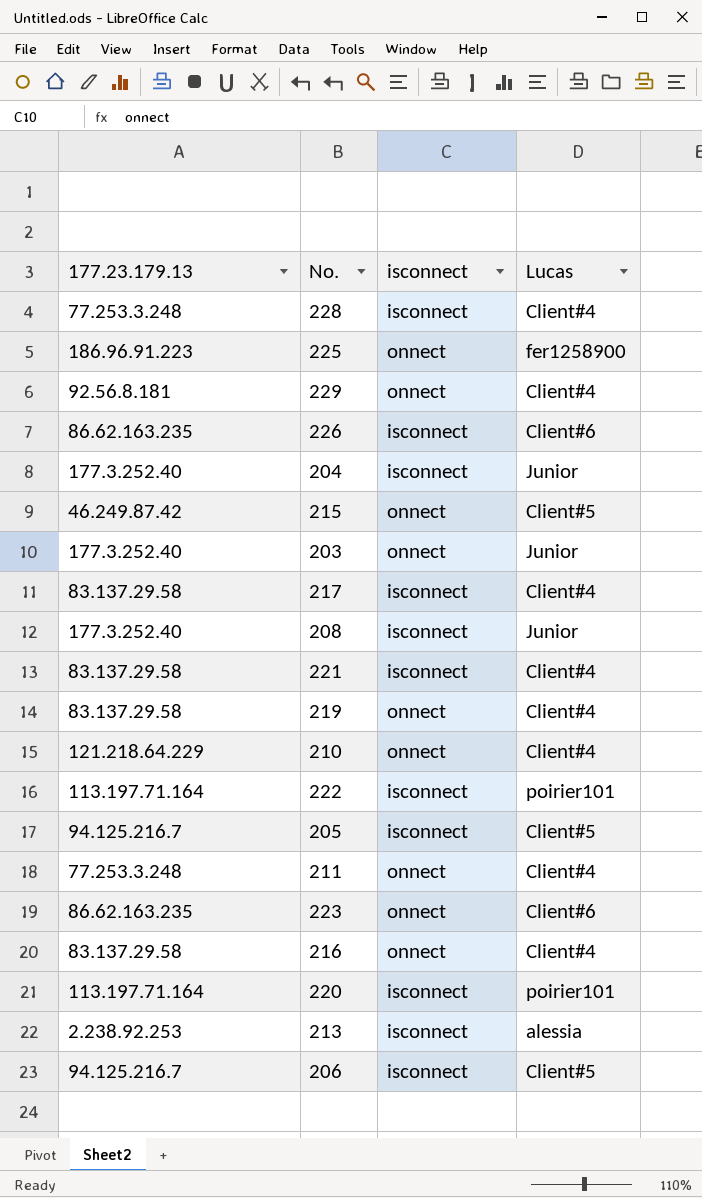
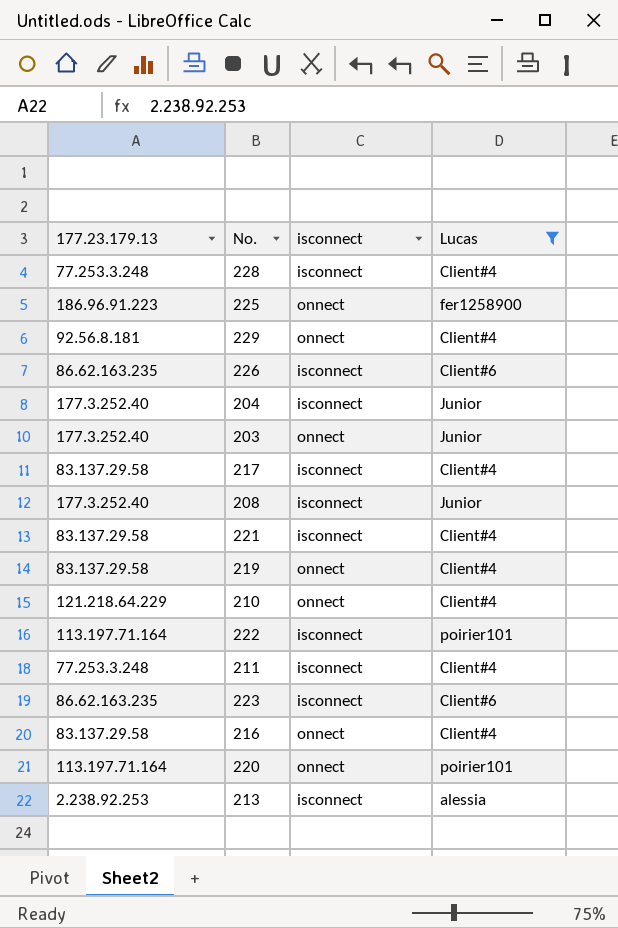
filter: none -> Lucas != Client#5
211 | isconnect: onnect -> isconnect
223 | isconnect: onnect -> isconnect
220 | isconnect: isconnect -> onnect

